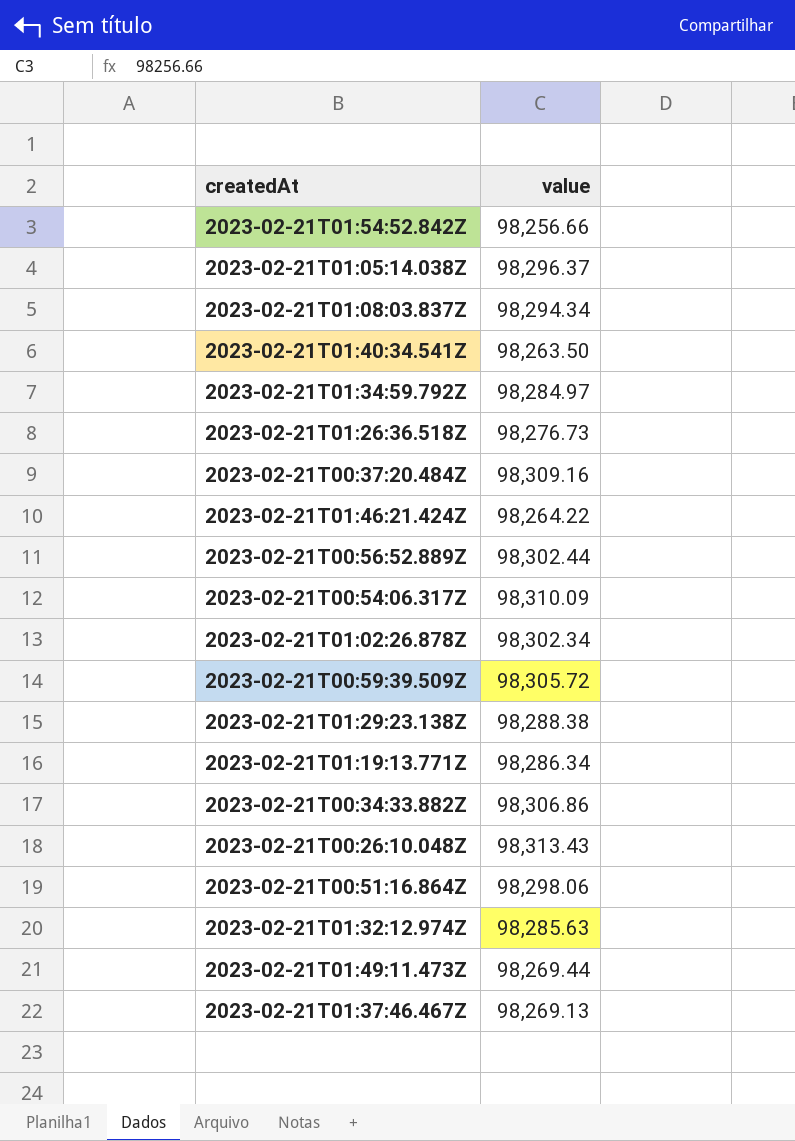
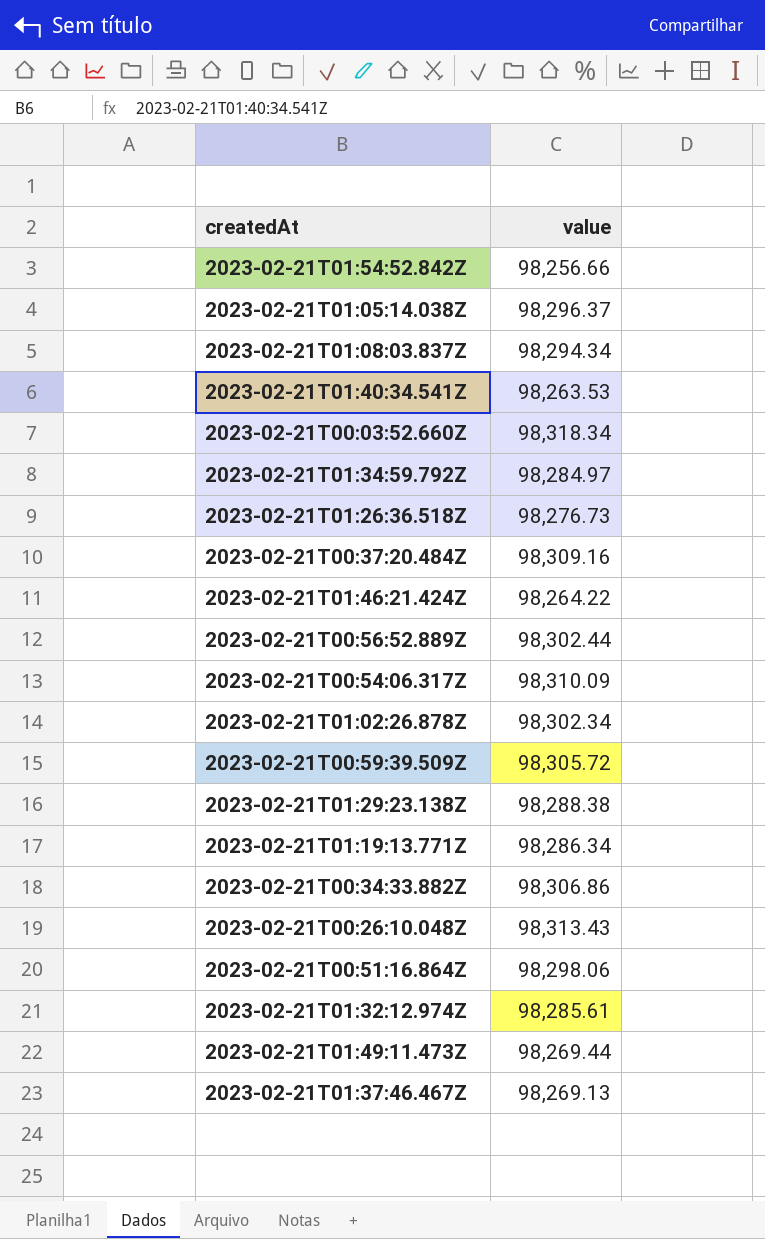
2023-02-21T01:40:34.541Z | value: 98,263.50 -> 98,263.53
row 2023-02-21T00:03:52.660Z: none -> 98,318.34
2023-02-21T01:32:12.974Z | value: 98,285.63 -> 98,285.61

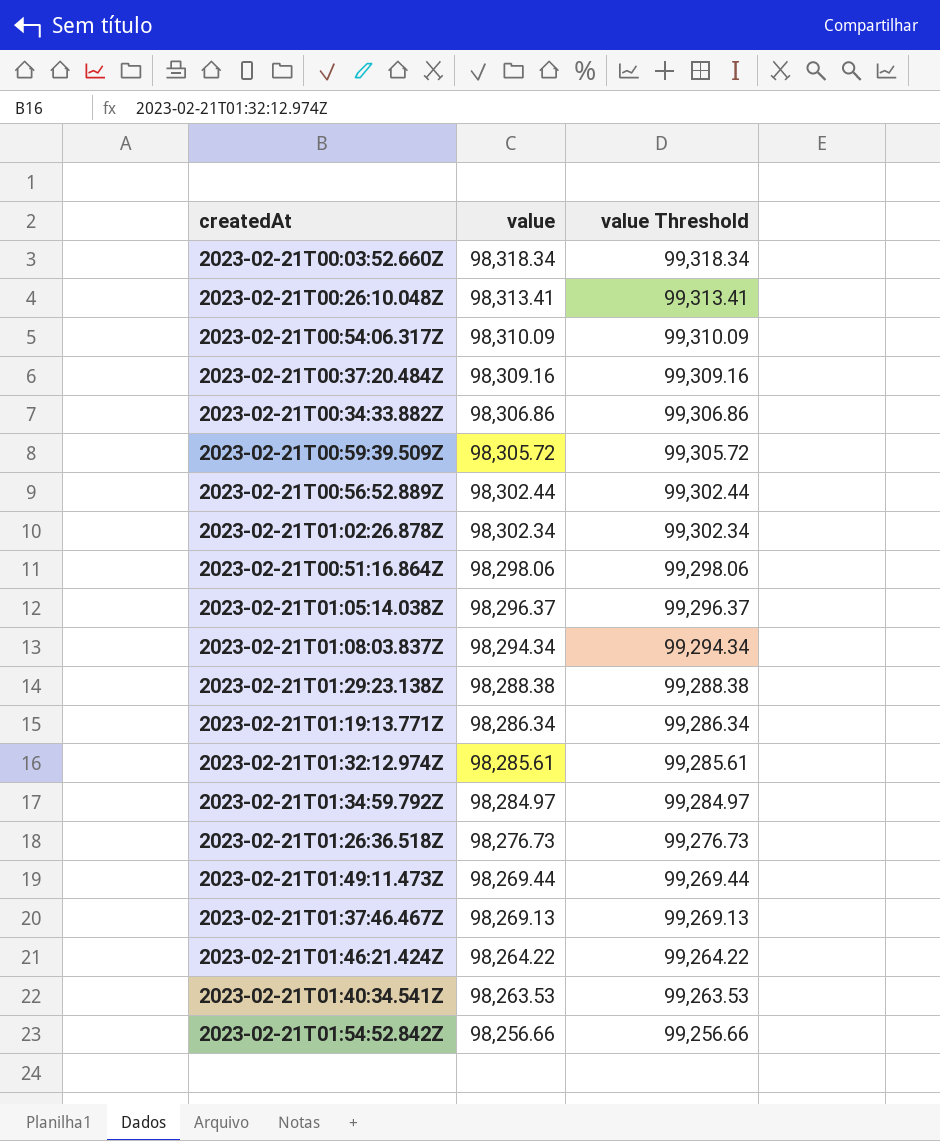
row order: none -> value descending
column value Threshold | formula: none -> [value] + 1000
2023-02-21T00:26:10.048Z | value: 98,313.43 -> 98,313.41

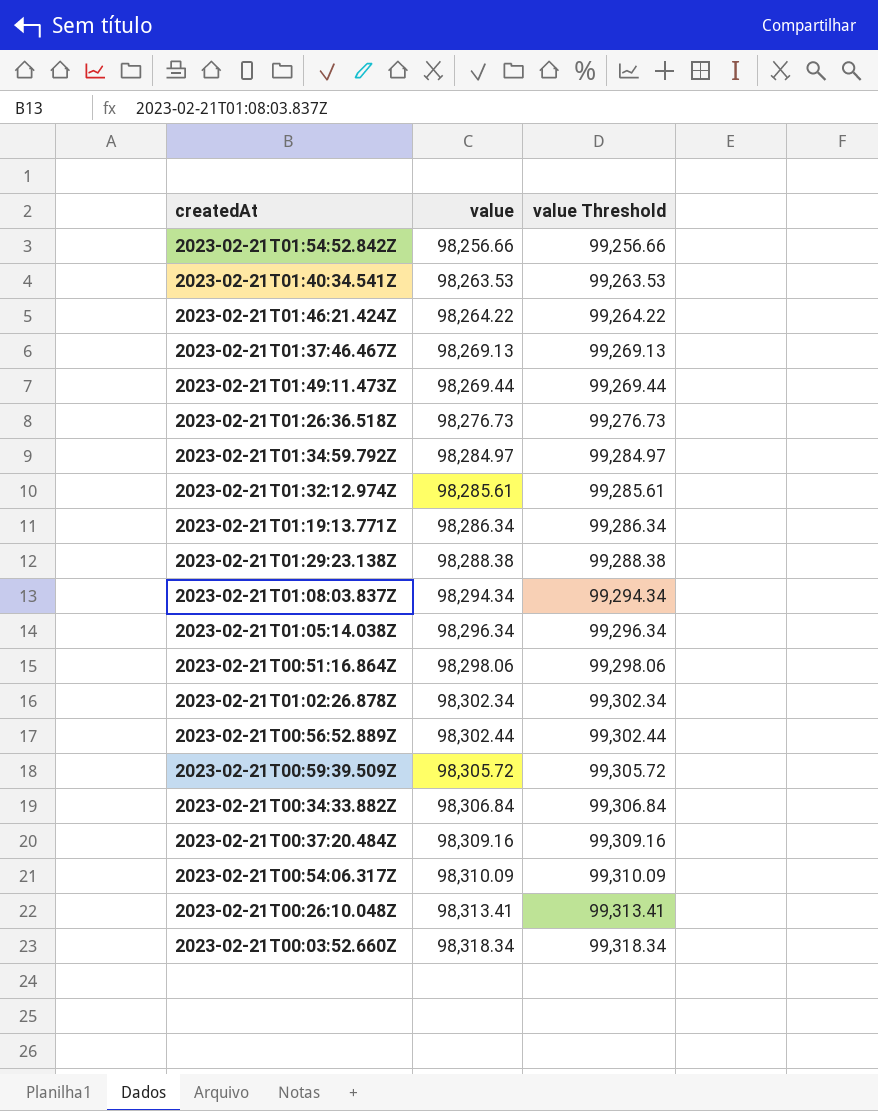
row order: value descending -> value ascending
2023-02-21T01:05:14.038Z | value: 98,296.37 -> 98,296.34
2023-02-21T01:05:14.038Z | value Threshold: 99,296.37 -> 99,296.34
2023-02-21T00:34:33.882Z | value: 98,306.86 -> 98,306.84
2023-02-21T00:34:33.882Z | value Threshold: 99,306.86 -> 99,306.84

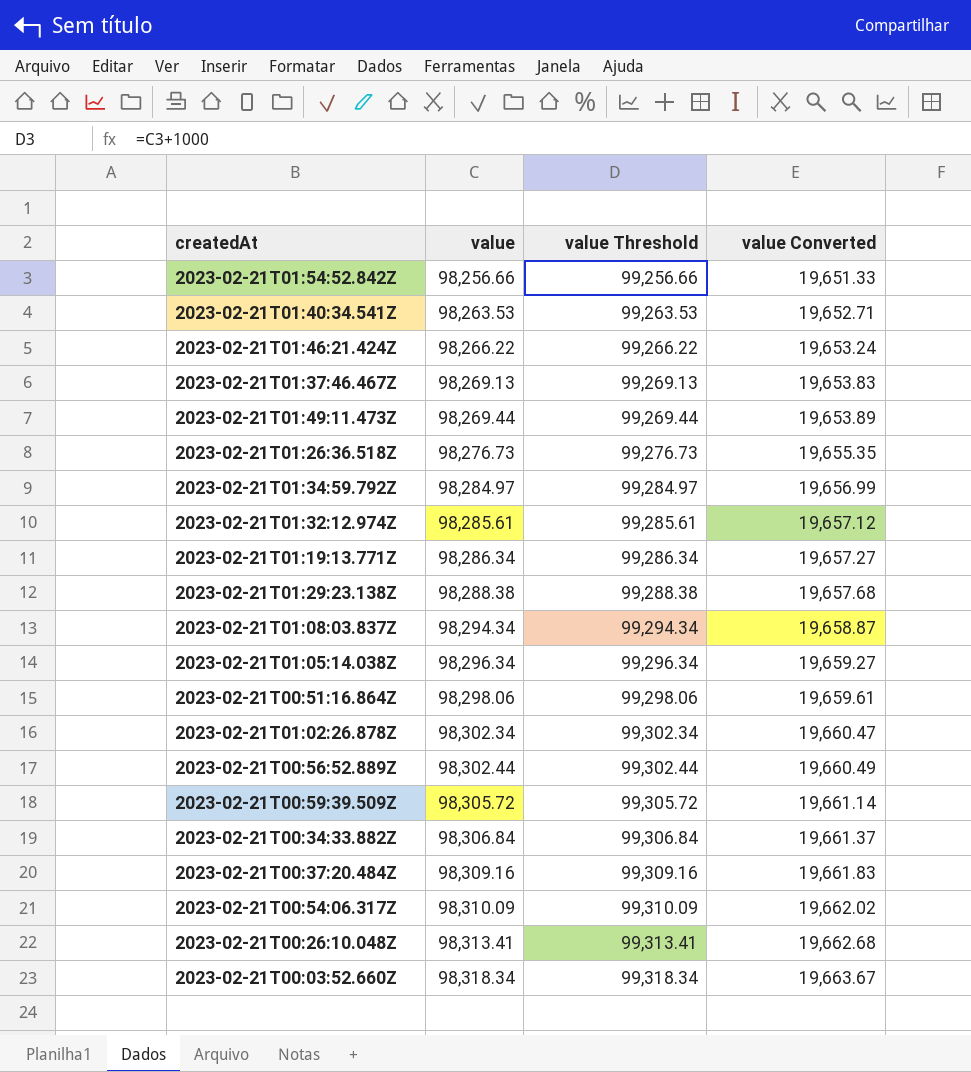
column value Converted | formula: none -> [value] * 0.2
2023-02-21T01:46:21.424Z | value: 98,264.22 -> 98,266.22
2023-02-21T01:46:21.424Z | value Threshold: 99,264.22 -> 99,266.22

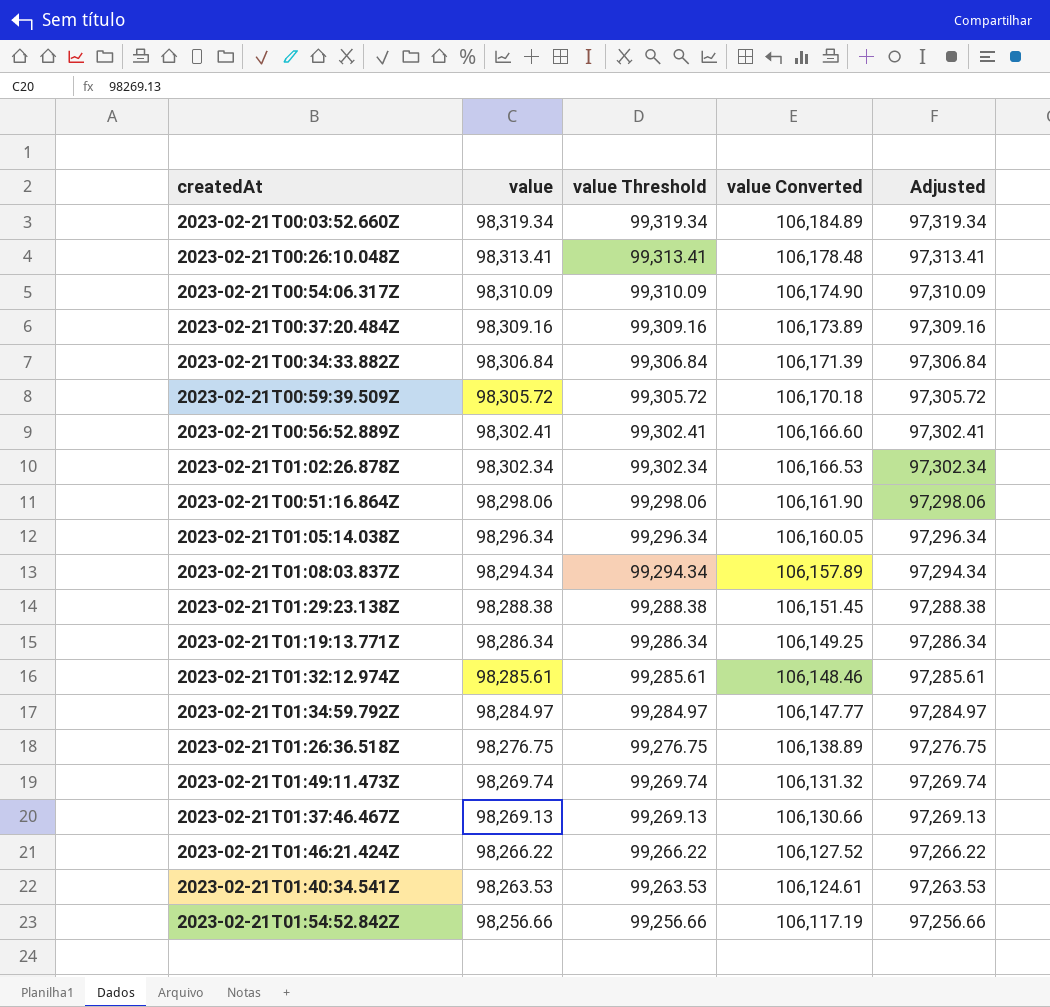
row order: value ascending -> value descending
column value Converted | formula: [value] * 0.2 -> [value] * 1.08
column Adjusted | formula: none -> [value] - 1000
2023-02-21T00:03:52.660Z | value: 98,318.34 -> 98,319.34
2023-02-21T00:03:52.660Z | value Threshold: 99,318.34 -> 99,319.34
2023-02-21T00:56:52.889Z | value: 98,302.44 -> 98,302.41
2023-02-21T00:56:52.889Z | value Threshold: 99,302.44 -> 99,302.41
2023-02-21T01:26:36.518Z | value: 98,276.73 -> 98,276.75
2023-02-21T01:26:36.518Z | value Threshold: 99,276.73 -> 99,276.75
2023-02-21T01:49:11.473Z | value: 98,269.44 -> 98,269.74
2023-02-21T01:49:11.473Z | value Threshold: 99,269.44 -> 99,269.74

